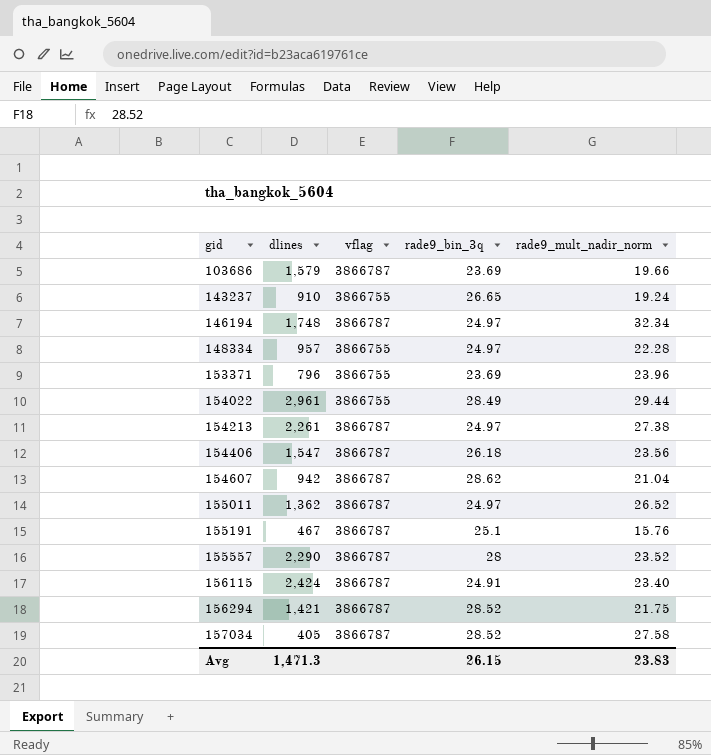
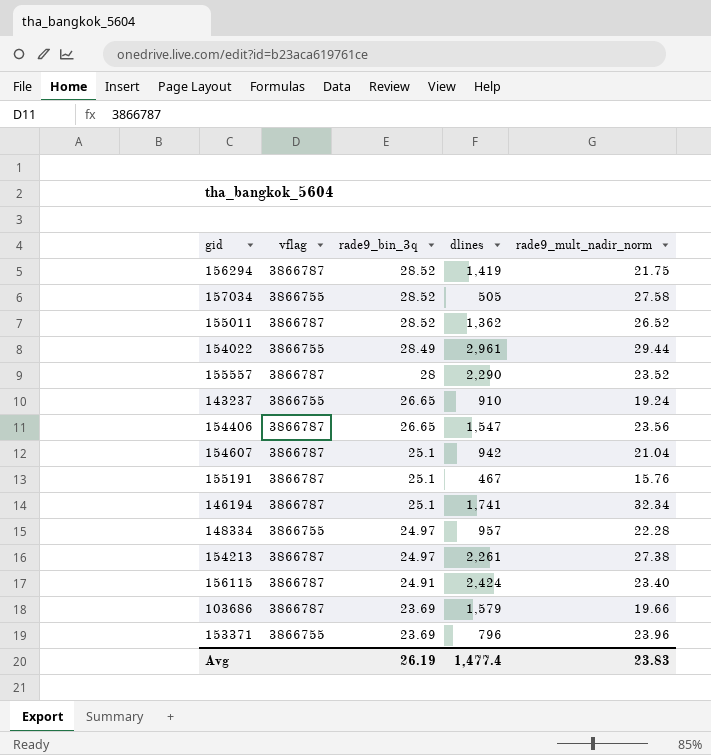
row order: gid ascending -> rade9_bin_3q descending
column dlines | position: 2 -> 4
156294 | dlines: 1,421 -> 1,419
157034 | vflag: 3866787 -> 3866755
157034 | dlines: 405 -> 505
155011 | rade9_bin_3q: 24.97 -> 28.52
154406 | rade9_bin_3q: 26.18 -> 26.65
154607 | rade9_bin_3q: 28.62 -> 25.1
146194 | rade9_bin_3q: 24.97 -> 25.1
146194 | dlines: 1,748 -> 1,741
Avg | rade9_bin_3q: 26.15 -> 26.19
Avg | dlines: 1,471.3 -> 1,477.4

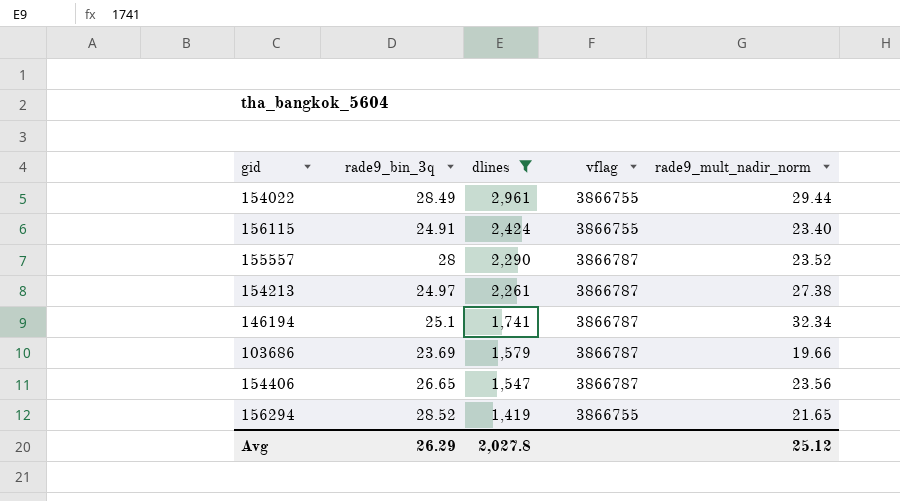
filter: none -> dlines >= 1,419
row order: rade9_bin_3q descending -> dlines descending
column vflag | position: 2 -> 4
156115 | vflag: 3866787 -> 3866755
156294 | vflag: 3866787 -> 3866755
156294 | rade9_mult_nadir_norm: 21.75 -> 21.65
Avg | rade9_bin_3q: 26.19 -> 26.29
Avg | dlines: 1,477.4 -> 2,027.8
Avg | rade9_mult_nadir_norm: 23.83 -> 25.12

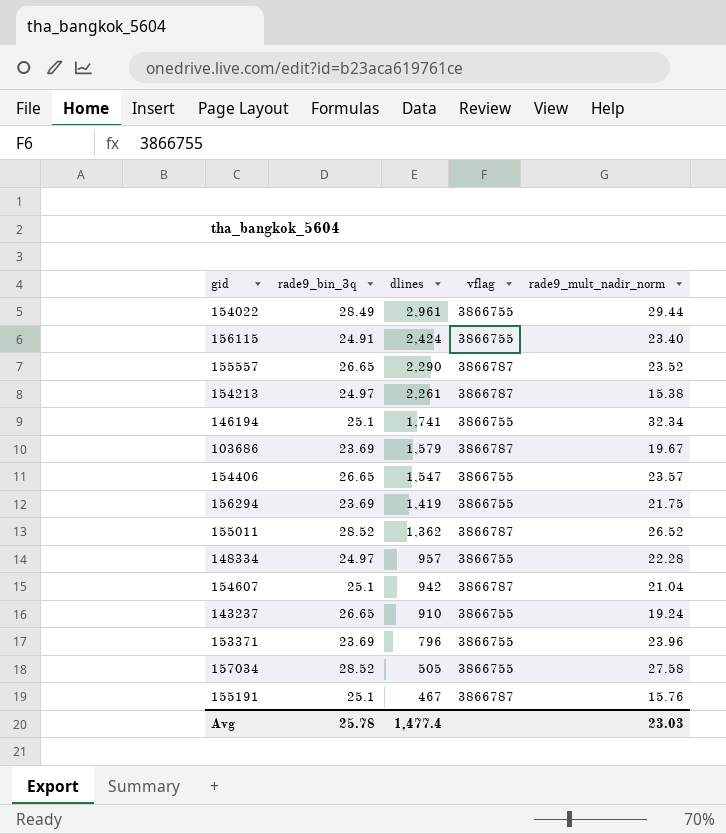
filter: dlines >= 1,419 -> none
155557 | rade9_bin_3q: 28 -> 26.65
154213 | rade9_mult_nadir_norm: 27.38 -> 15.38
146194 | vflag: 3866787 -> 3866755
103686 | rade9_mult_nadir_norm: 19.66 -> 19.67
154406 | vflag: 3866787 -> 3866755
154406 | rade9_mult_nadir_norm: 23.56 -> 23.57
156294 | rade9_bin_3q: 28.52 -> 23.69
156294 | rade9_mult_nadir_norm: 21.65 -> 21.75
Avg | rade9_bin_3q: 26.29 -> 25.78
Avg | dlines: 2,027.8 -> 1,477.4
Avg | rade9_mult_nadir_norm: 25.12 -> 23.03

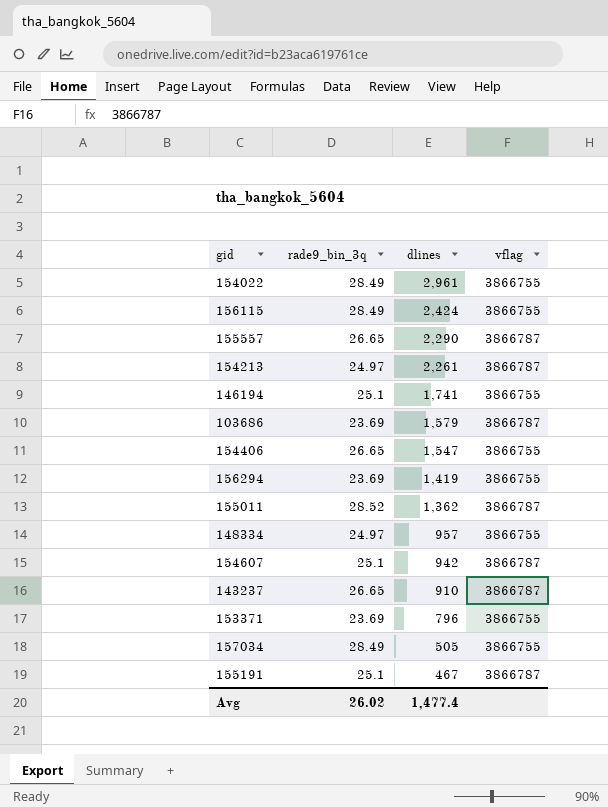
column rade9_mult_nadir_norm | position: 5 -> none
156115 | rade9_bin_3q: 24.91 -> 28.49
143237 | vflag: 3866755 -> 3866787
157034 | rade9_bin_3q: 28.52 -> 28.49
Avg | rade9_bin_3q: 25.78 -> 26.02

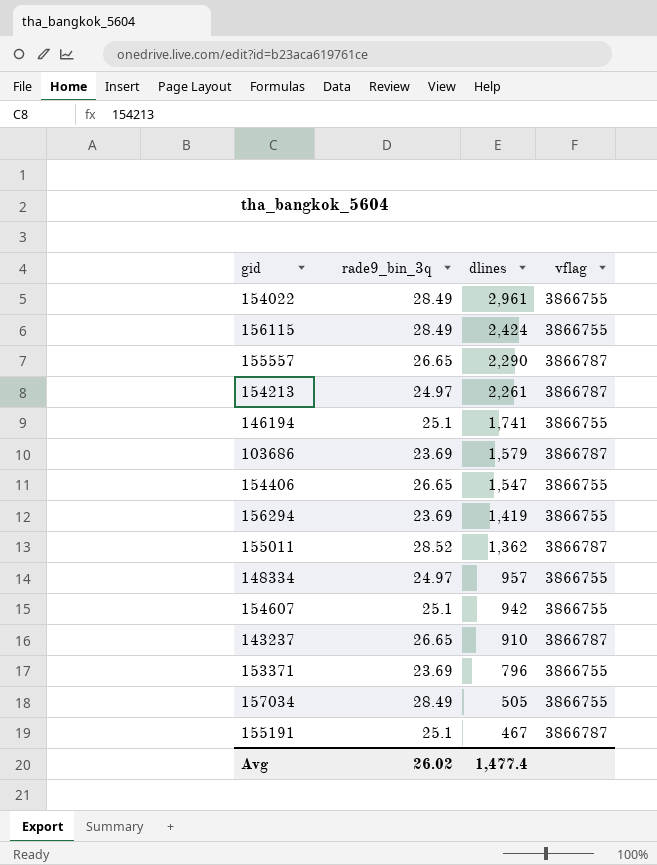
154607 | vflag: 3866787 -> 3866755

